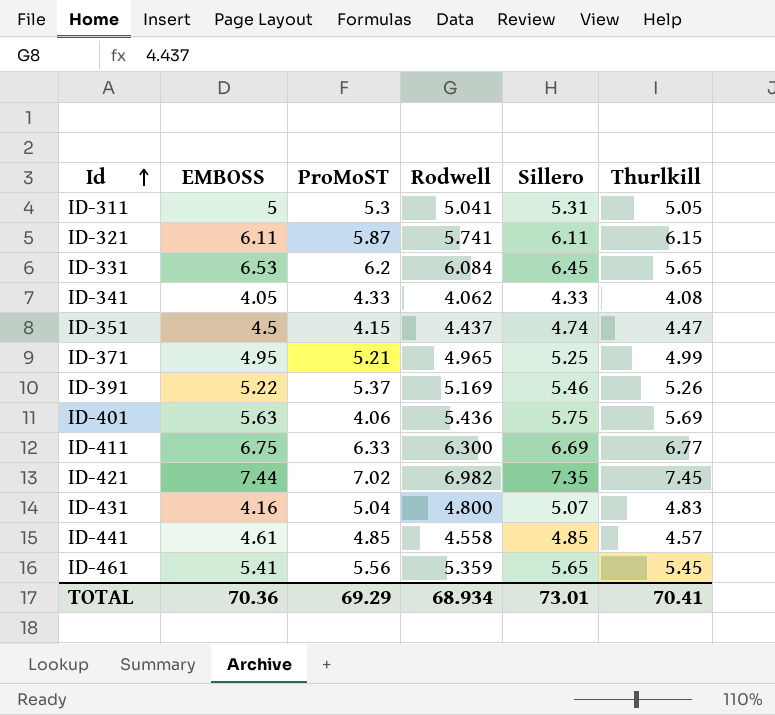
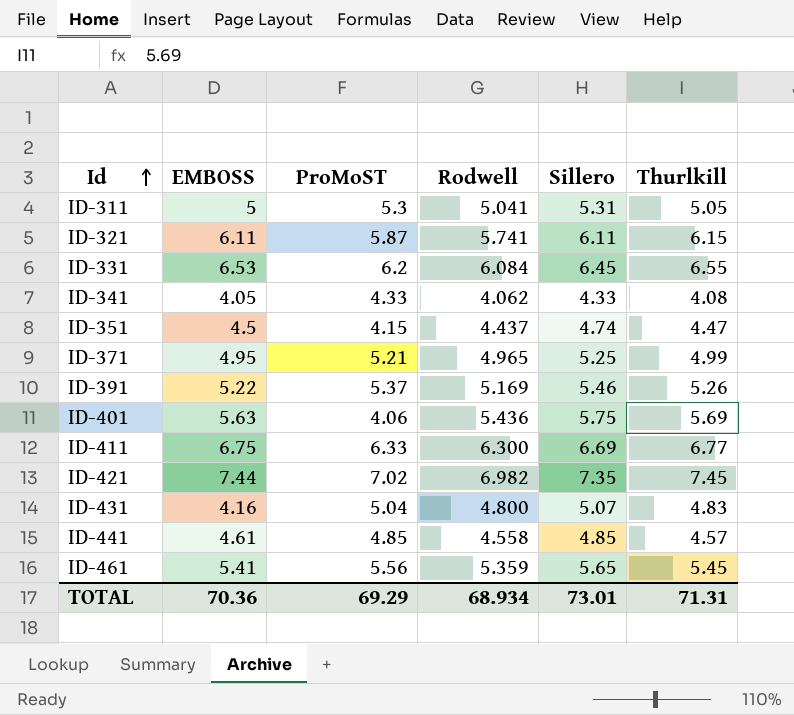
ID-331 | Thurlkill: 5.65 -> 6.55
TOTAL | Thurlkill: 70.41 -> 71.31

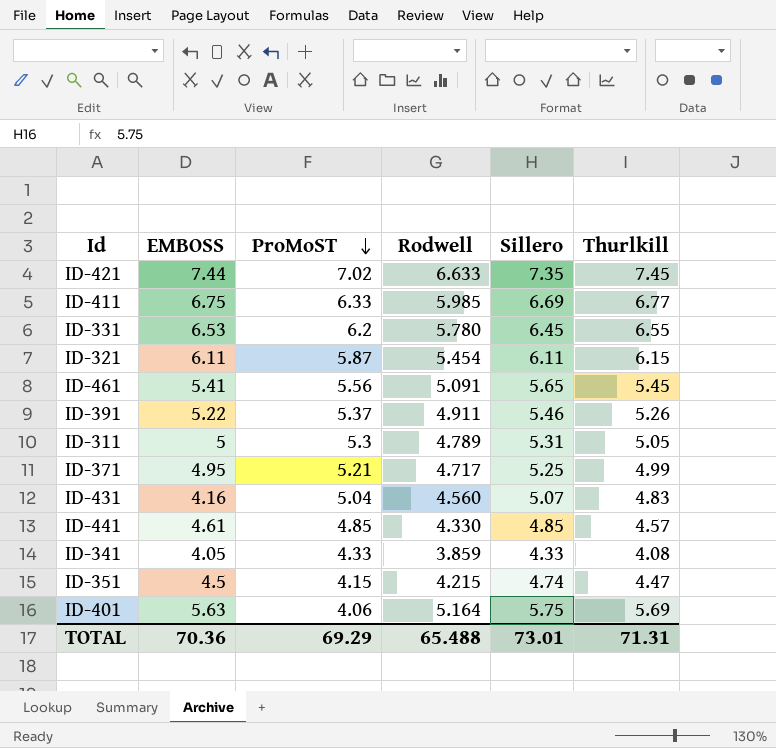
row order: Id ascending -> ProMoST descending
ID-421 | Rodwell: 6.982 -> 6.633
ID-411 | Rodwell: 6.300 -> 5.985
ID-331 | Rodwell: 6.084 -> 5.780
ID-321 | Rodwell: 5.741 -> 5.454
ID-461 | Rodwell: 5.359 -> 5.091
ID-391 | Rodwell: 5.169 -> 4.911
ID-311 | Rodwell: 5.041 -> 4.789
ID-371 | Rodwell: 4.965 -> 4.717
ID-431 | Rodwell: 4.800 -> 4.560
ID-441 | Rodwell: 4.558 -> 4.330
ID-341 | Rodwell: 4.062 -> 3.859
ID-351 | Rodwell: 4.437 -> 4.215
ID-401 | Rodwell: 5.436 -> 5.164
TOTAL | Rodwell: 68.934 -> 65.488

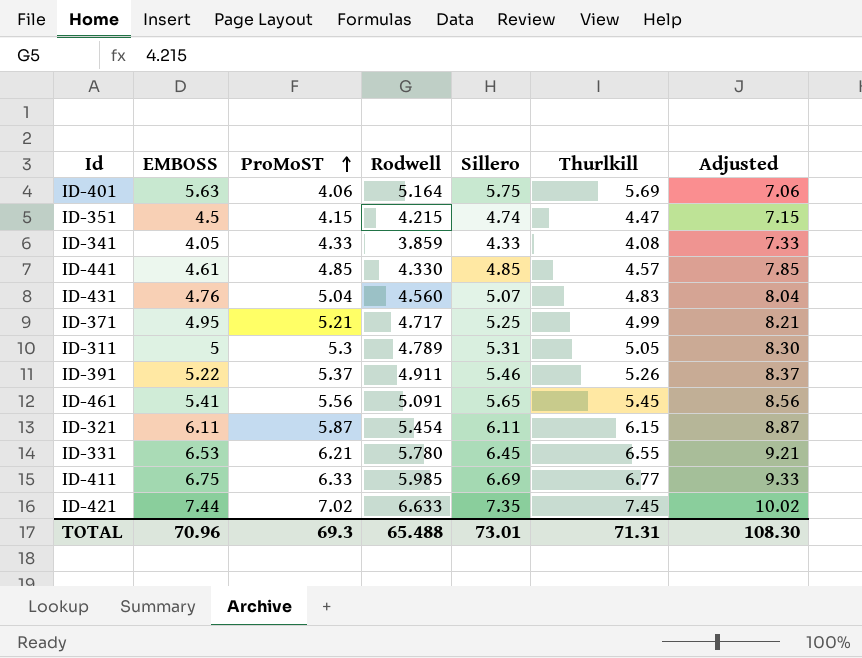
row order: ProMoST descending -> ProMoST ascending
column Adjusted | formula: none -> [ProMoST] + 3
ID-431 | EMBOSS: 4.16 -> 4.76
ID-331 | ProMoST: 6.2 -> 6.21
TOTAL | EMBOSS: 70.36 -> 70.96
TOTAL | ProMoST: 69.29 -> 69.3

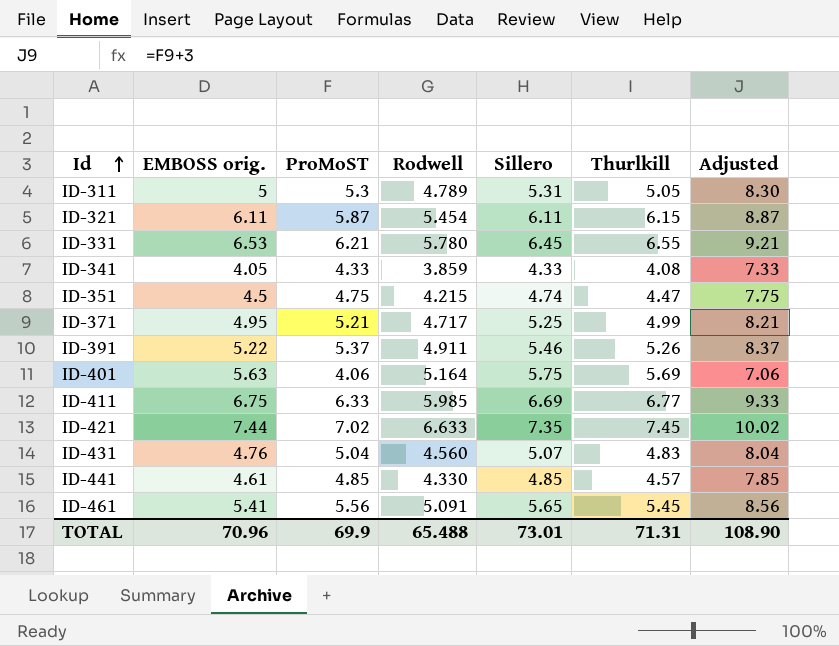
row order: ProMoST ascending -> Id ascending
column name: EMBOSS -> EMBOSS orig.
ID-351 | ProMoST: 4.15 -> 4.75
ID-351 | Adjusted: 7.15 -> 7.75
TOTAL | ProMoST: 69.3 -> 69.9
TOTAL | Adjusted: 108.30 -> 108.90

